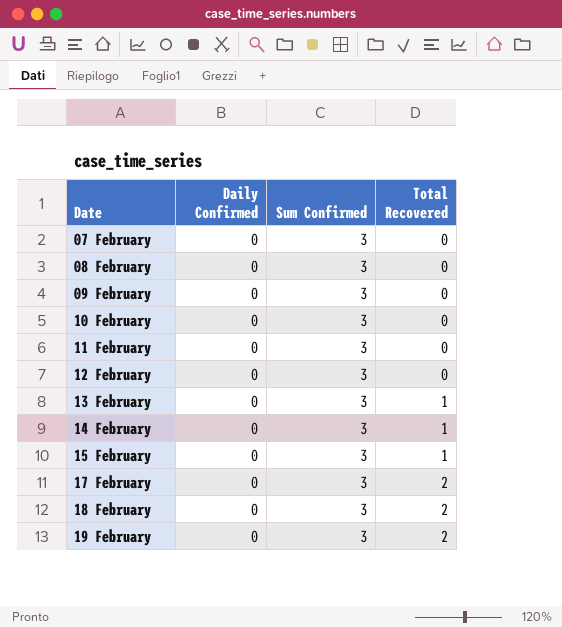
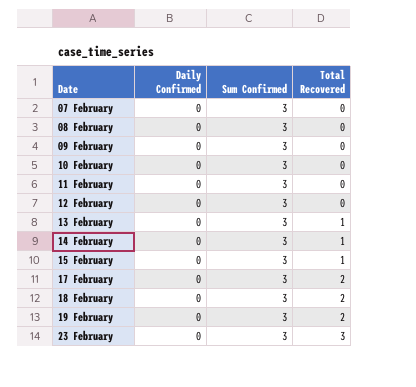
row 23 February: none -> 0 | 3 | 3

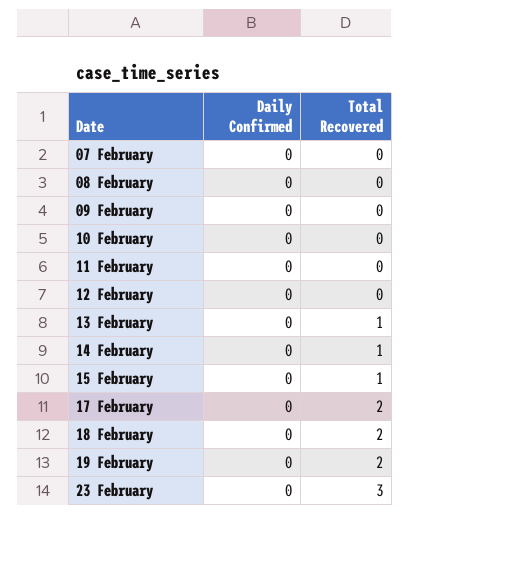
column Sum Confirmed | position: 3 -> none

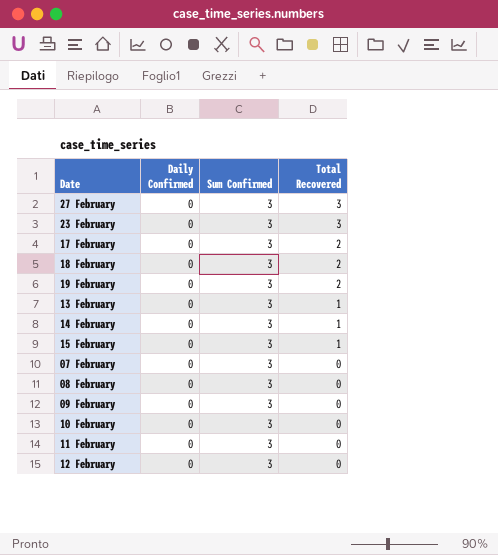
row order: Date ascending -> Total Recovered descending
column Sum Confirmed | position: none -> 3
row 27 February: none -> 0 | 3 | 3

